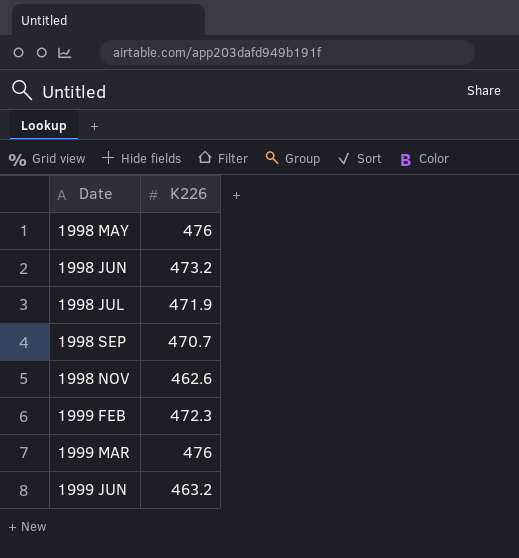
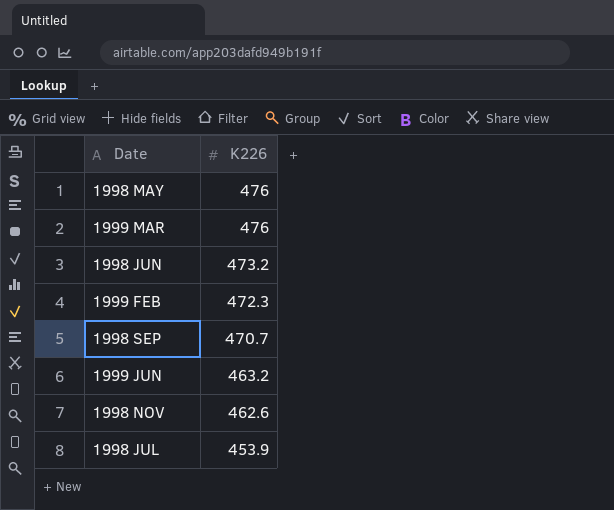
row order: Date ascending -> K226 descending
1998 JUL | K226: 471.9 -> 453.9

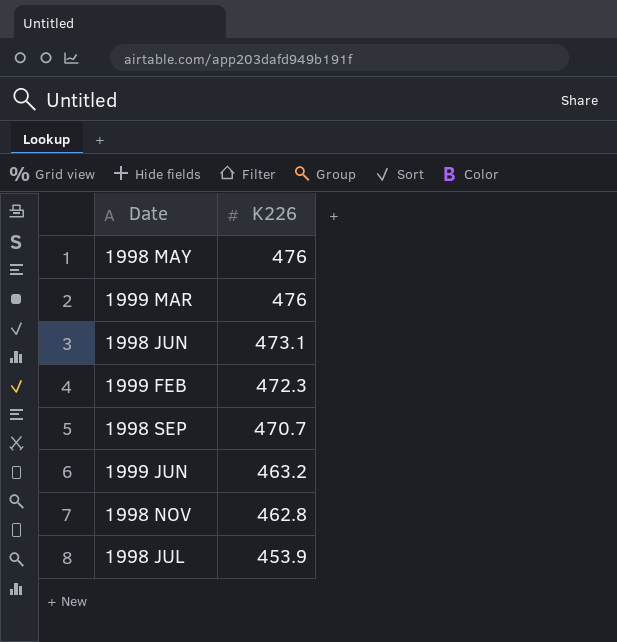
1998 JUN | K226: 473.2 -> 473.1
1998 NOV | K226: 462.6 -> 462.8

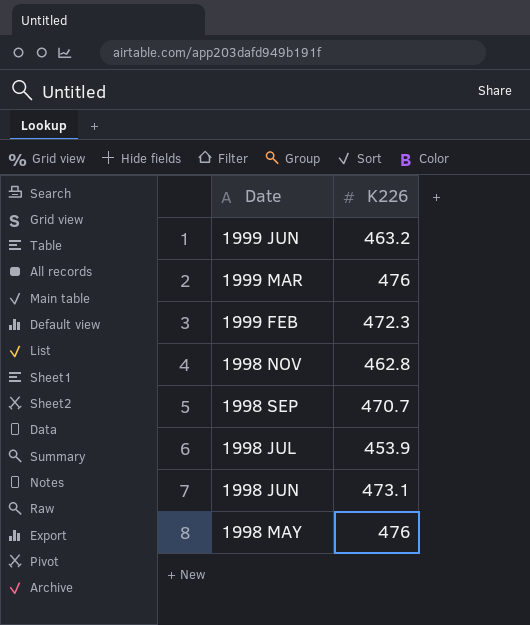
row order: K226 descending -> Date descending

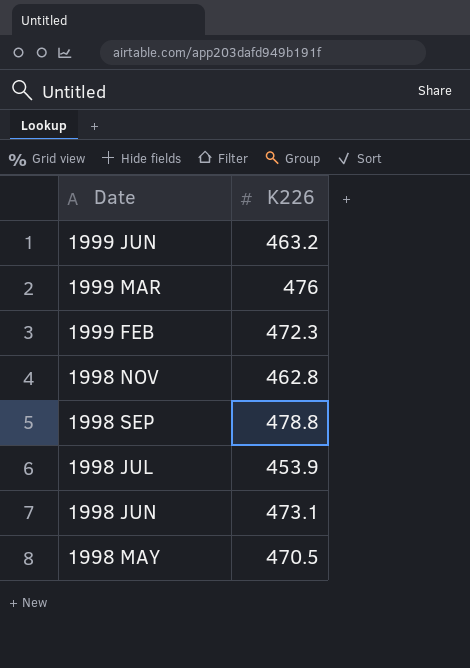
1998 SEP | K226: 470.7 -> 478.8
1998 MAY | K226: 476 -> 470.5

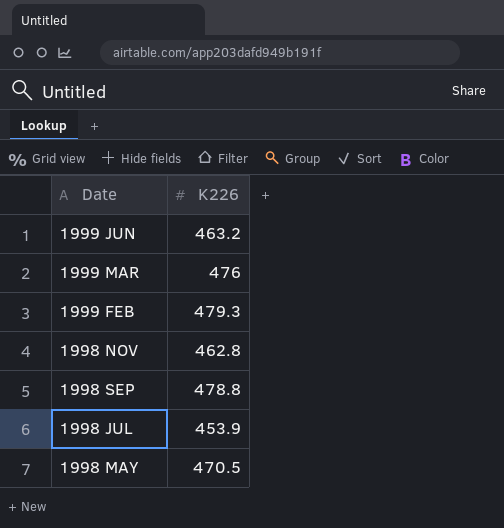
row 1998 JUN: 473.1 -> none
1999 FEB | K226: 472.3 -> 479.3

